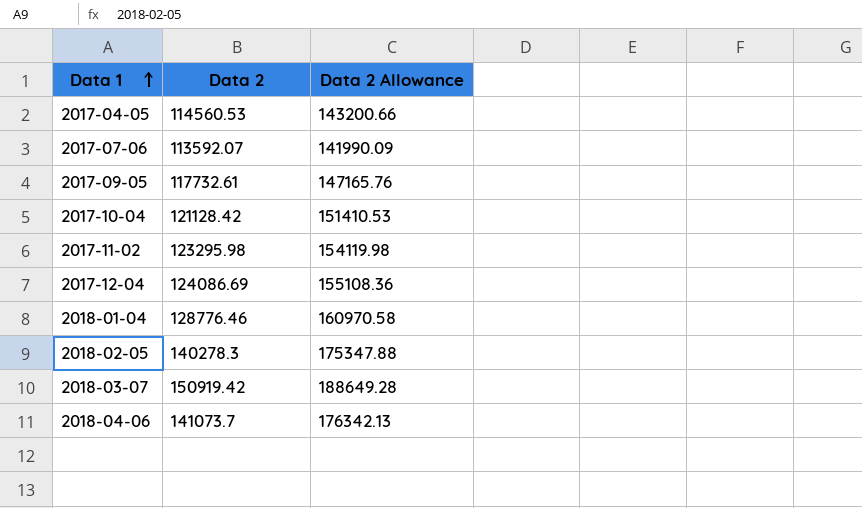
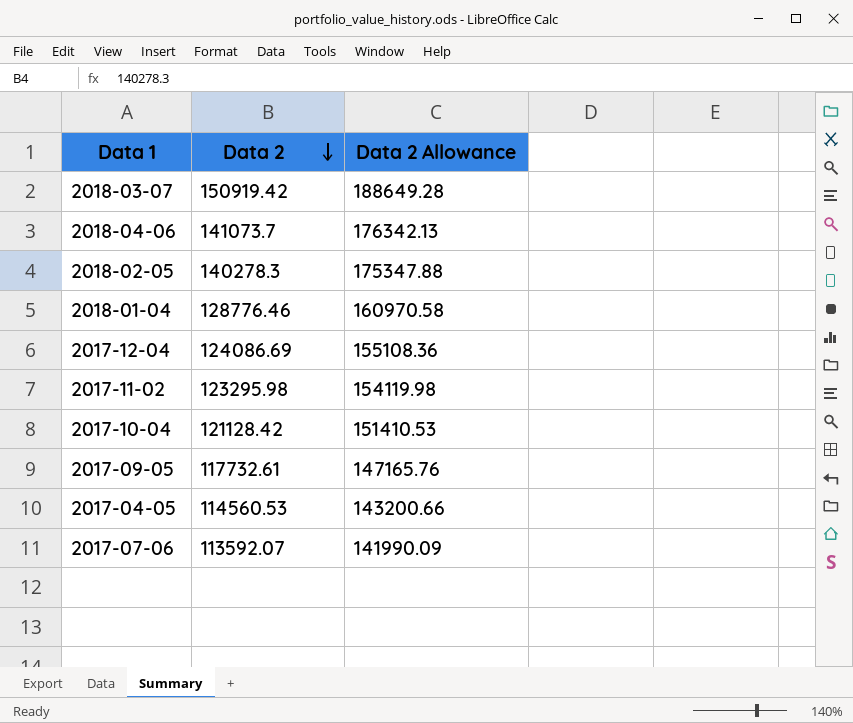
row order: Data 1 ascending -> Data 2 descending

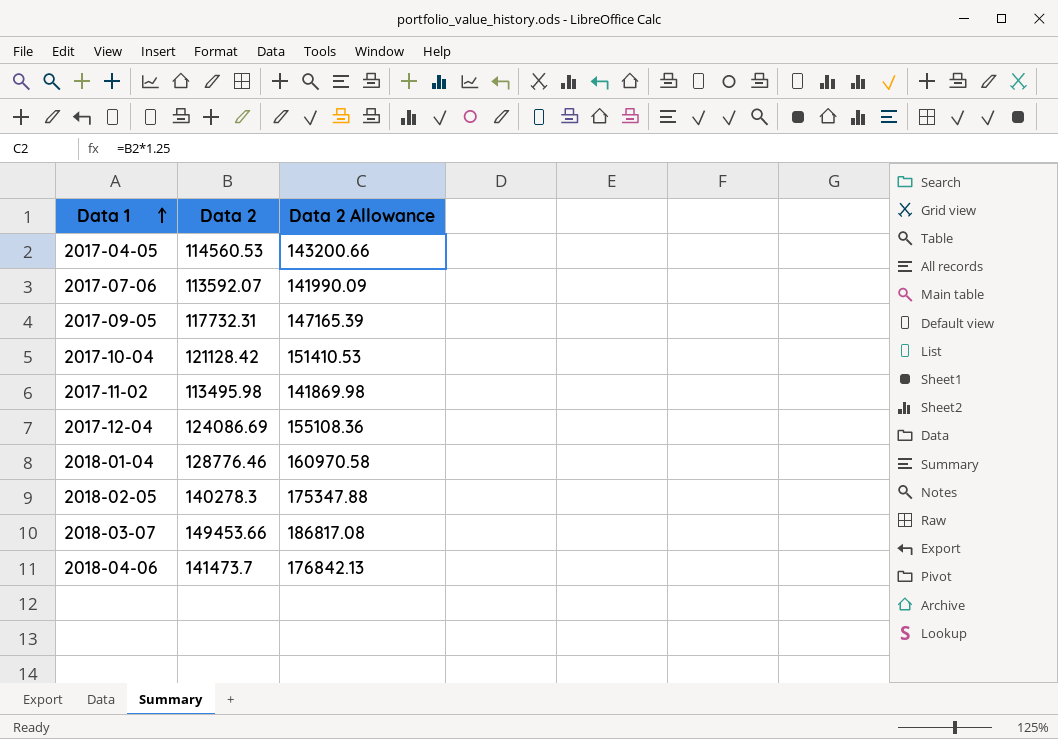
row order: Data 2 descending -> Data 1 ascending
2017-09-05 | Data 2: 117732.61 -> 117732.31
2017-09-05 | Data 2 Allowance: 147165.76 -> 147165.39
2017-11-02 | Data 2: 123295.98 -> 113495.98
2017-11-02 | Data 2 Allowance: 154119.98 -> 141869.98
2018-03-07 | Data 2: 150919.42 -> 149453.66
2018-03-07 | Data 2 Allowance: 188649.28 -> 186817.08
2018-04-06 | Data 2: 141073.7 -> 141473.7
2018-04-06 | Data 2 Allowance: 176342.13 -> 176842.13

